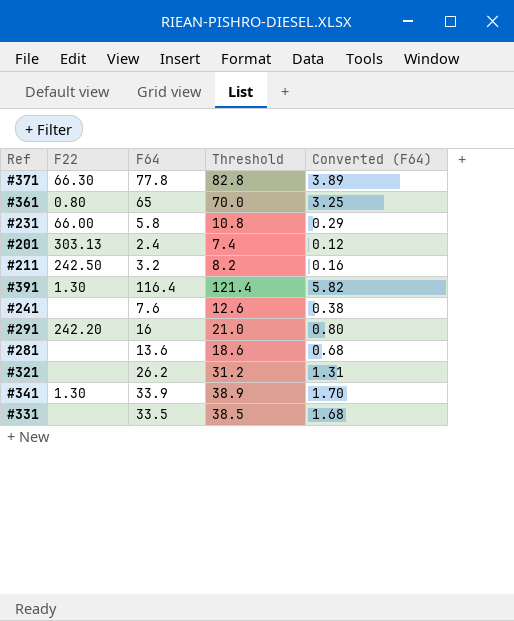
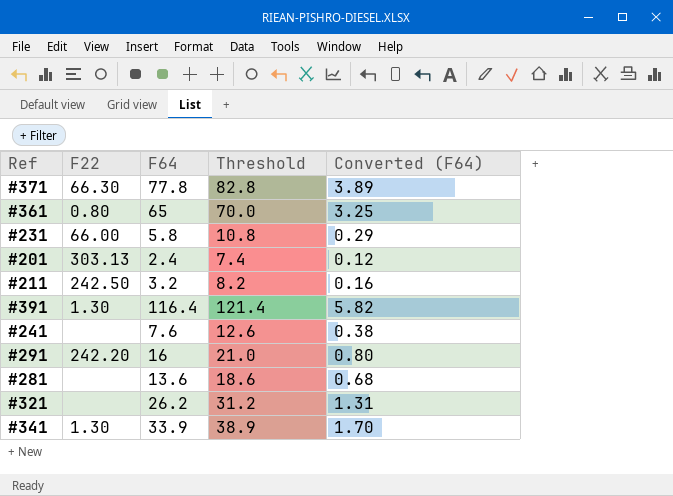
row #331: none | 33.5 | 38.5 | 1.68 -> none

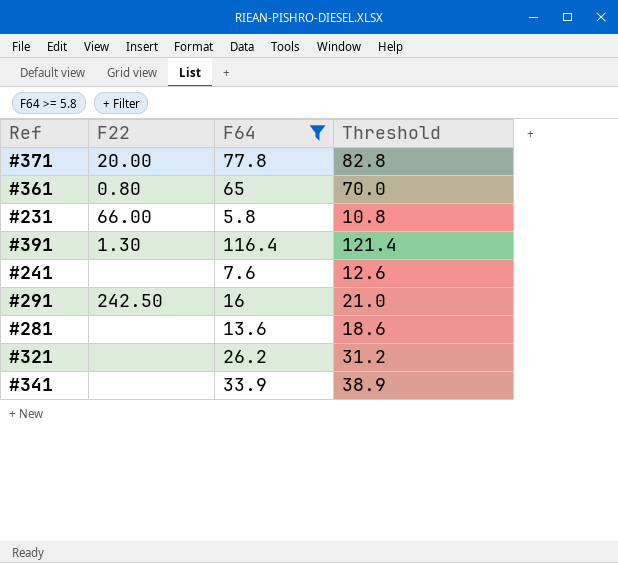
filter: none -> F64 >= 5.8
column Converted (F64) | formula: [F64] * 0.05 -> none
#371 | F22: 66.30 -> 20.00
#291 | F22: 242.20 -> 242.50
#341 | F22: 1.30 -> none

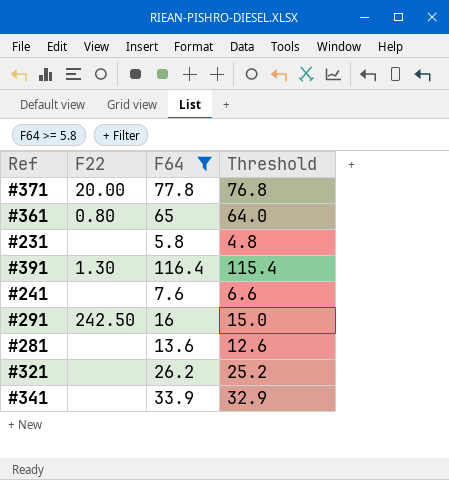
column Threshold | formula: [F64] + 5 -> [F64] - 1
#231 | F22: 66.00 -> none

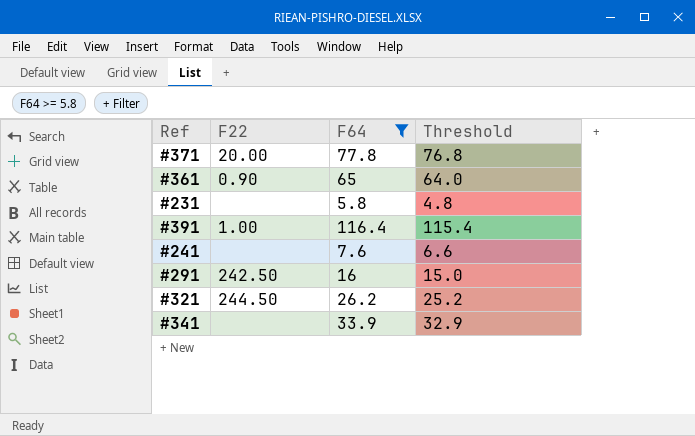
row #281: none | 13.6 | 12.6 -> none
#361 | F22: 0.80 -> 0.90
#391 | F22: 1.30 -> 1.00
#321 | F22: none -> 244.50

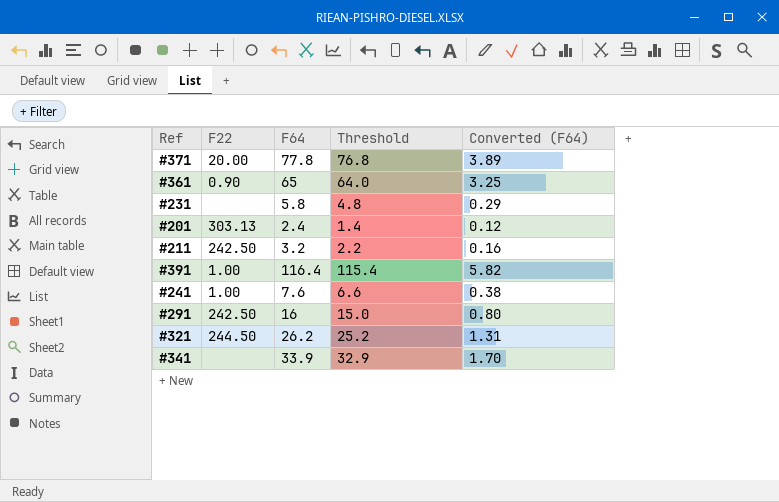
filter: F64 >= 5.8 -> none
column Converted (F64) | formula: none -> [F64] * 0.05
#241 | F22: none -> 1.00

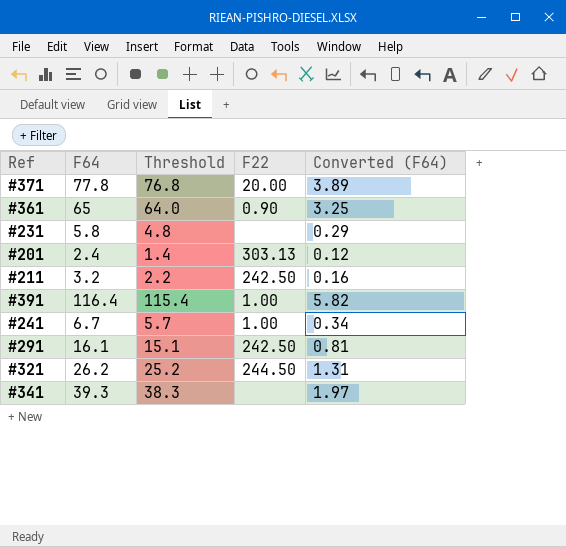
column F22 | position: 2 -> 4
#241 | F64: 7.6 -> 6.7
#241 | Threshold: 6.6 -> 5.7
#241 | Converted (F64): 0.38 -> 0.34
#291 | F64: 16 -> 16.1
#291 | Threshold: 15.0 -> 15.1
#291 | Converted (F64): 0.80 -> 0.81
#341 | F64: 33.9 -> 39.3
#341 | Threshold: 32.9 -> 38.3
#341 | Converted (F64): 1.70 -> 1.97

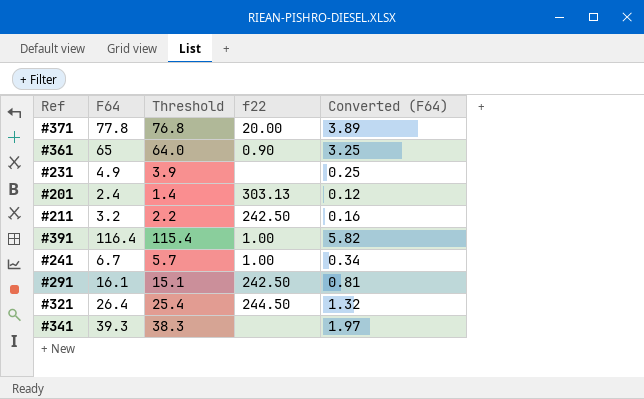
column name: F22 -> f22
#231 | F64: 5.8 -> 4.9
#231 | Threshold: 4.8 -> 3.9
#231 | Converted (F64): 0.29 -> 0.25
#321 | F64: 26.2 -> 26.4
#321 | Threshold: 25.2 -> 25.4
#321 | Converted (F64): 1.31 -> 1.32

